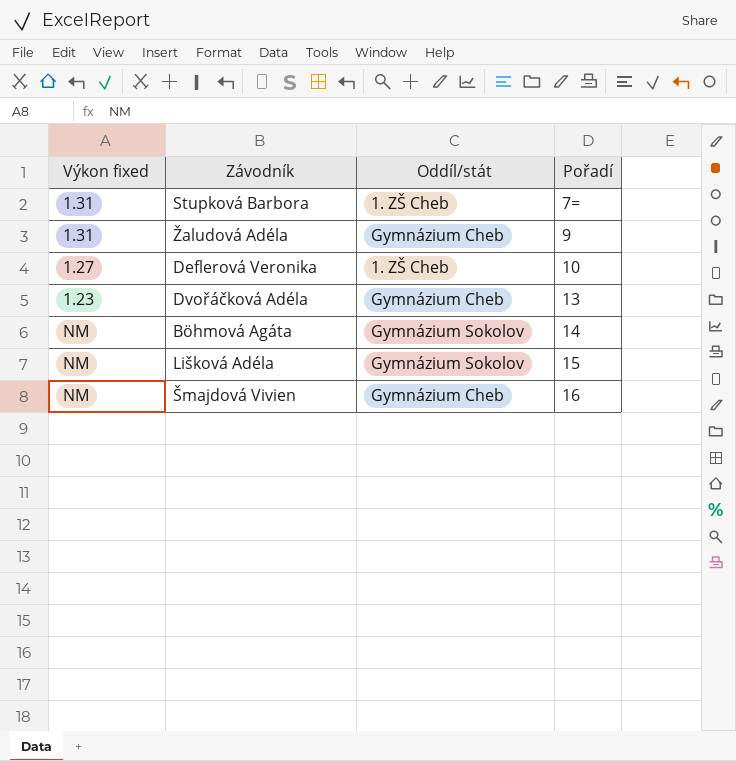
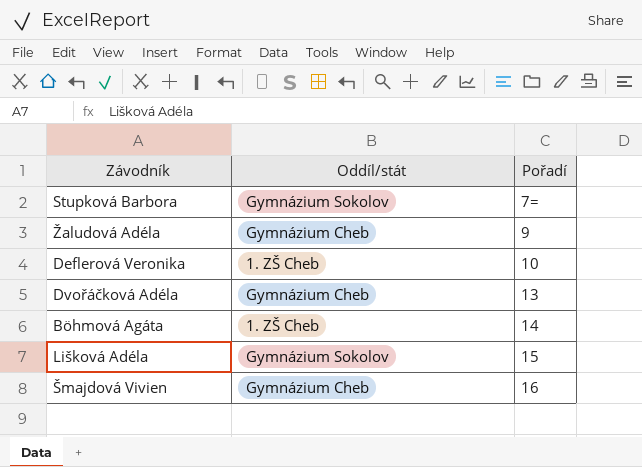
column Výkon fixed | position: 1 -> none
Stupková Barbora | Oddíl/stát: 1. ZŠ Cheb -> Gymnázium Sokolov
Böhmová Agáta | Oddíl/stát: Gymnázium Sokolov -> 1. ZŠ Cheb

